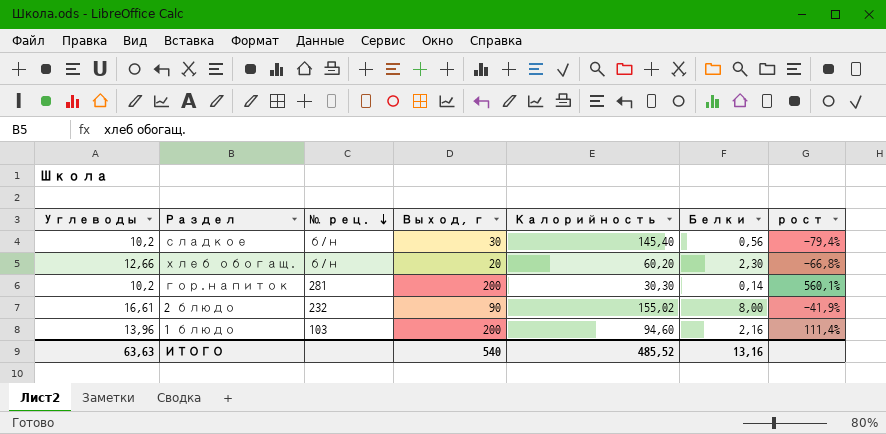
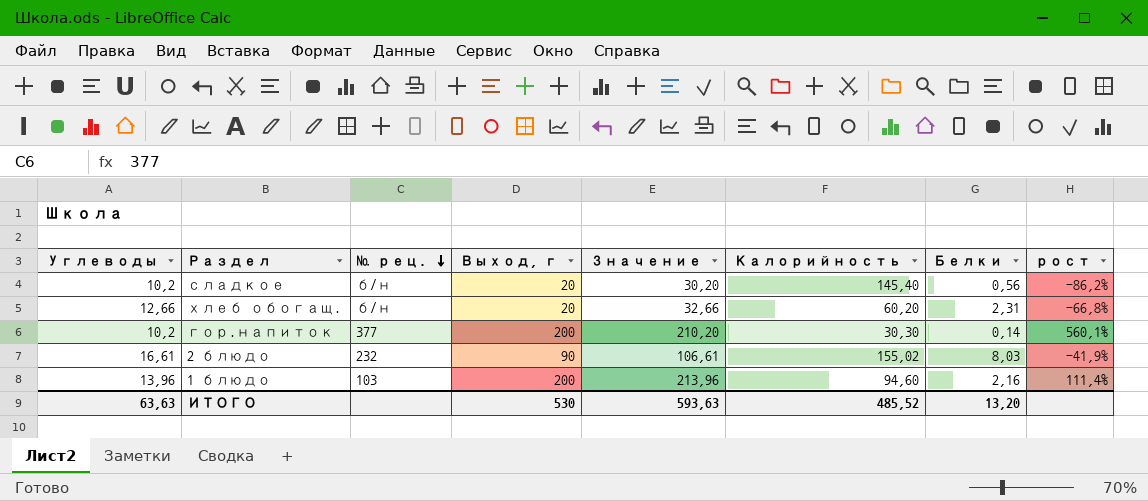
column Значение | formula: none -> [Углеводы] + [Выход, г]
сладкое | Выход, г: 30 -> 20
сладкое | рост: -79,4% -> -86,2%
хлеб обогащ. | Белки: 2,30 -> 2,31
гор.напиток | № рец.: 281 -> 377
2 блюдо | Белки: 8,00 -> 8,03
ИТОГО | Выход, г: 540 -> 530
ИТОГО | Белки: 13,16 -> 13,20

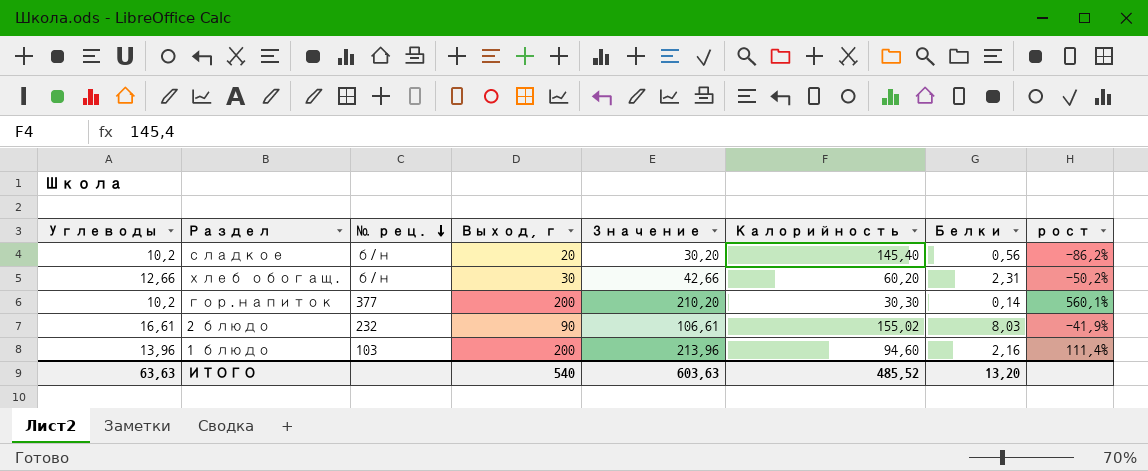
хлеб обогащ. | Выход, г: 20 -> 30
хлеб обогащ. | Значение: 32,66 -> 42,66
хлеб обогащ. | рост: -66,8% -> -50,2%
ИТОГО | Выход, г: 530 -> 540
ИТОГО | Значение: 593,63 -> 603,63

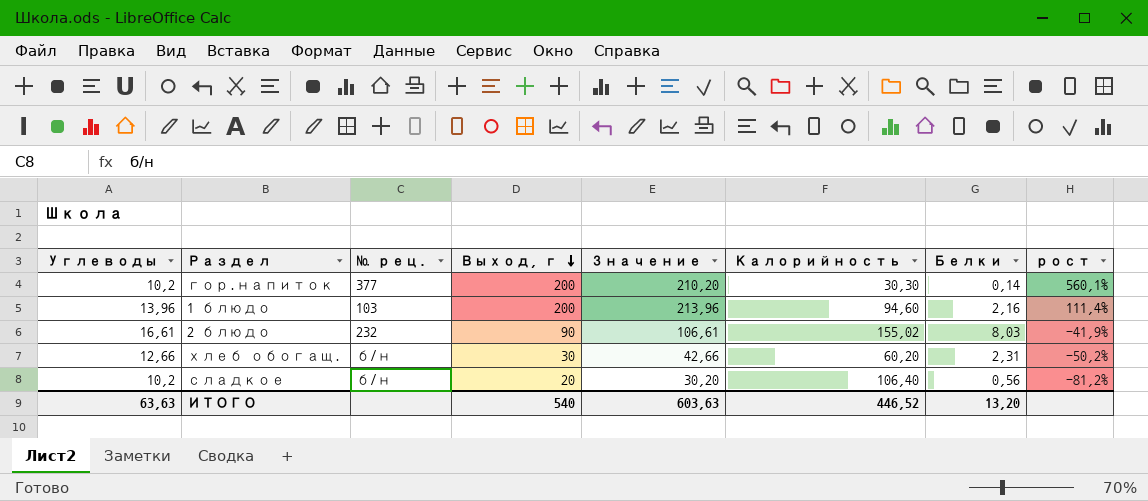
row order: № рец. descending -> Выход, г descending
сладкое | Калорийность: 145,40 -> 106,40
сладкое | рост: -86,2% -> -81,2%
ИТОГО | Калорийность: 485,52 -> 446,52

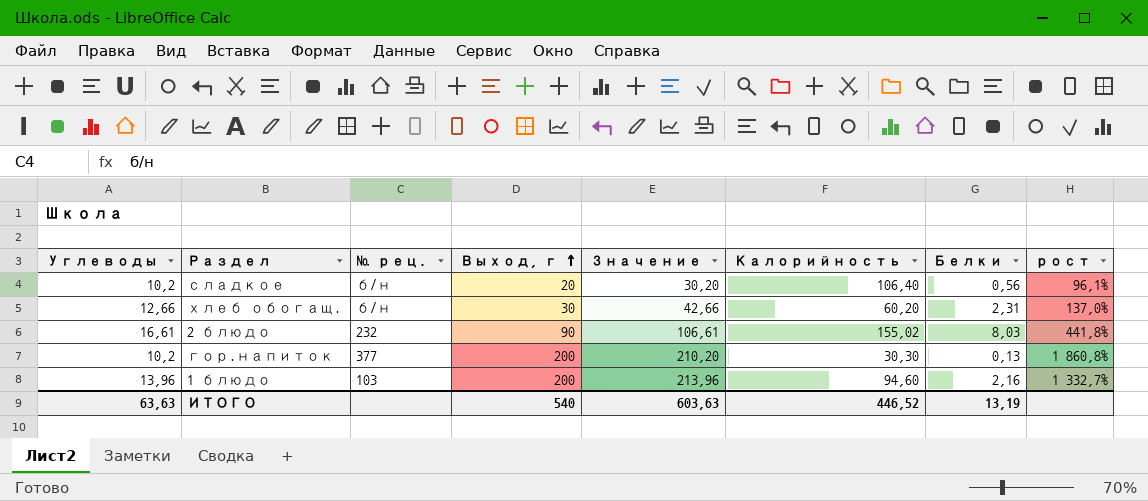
row order: Выход, г descending -> Выход, г ascending
column рост | formula: ([Выход, г] - [Калорийность]) / [Калорийность] -> ([Выход, г] - [Углеводы]) / [Углеводы]
гор.напиток | Белки: 0,14 -> 0,13
ИТОГО | Белки: 13,20 -> 13,19

